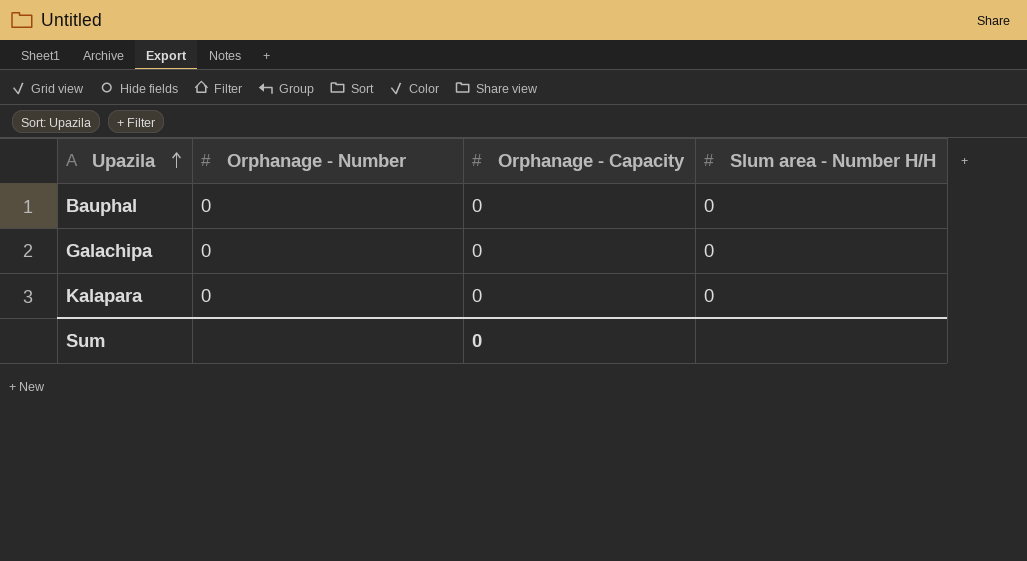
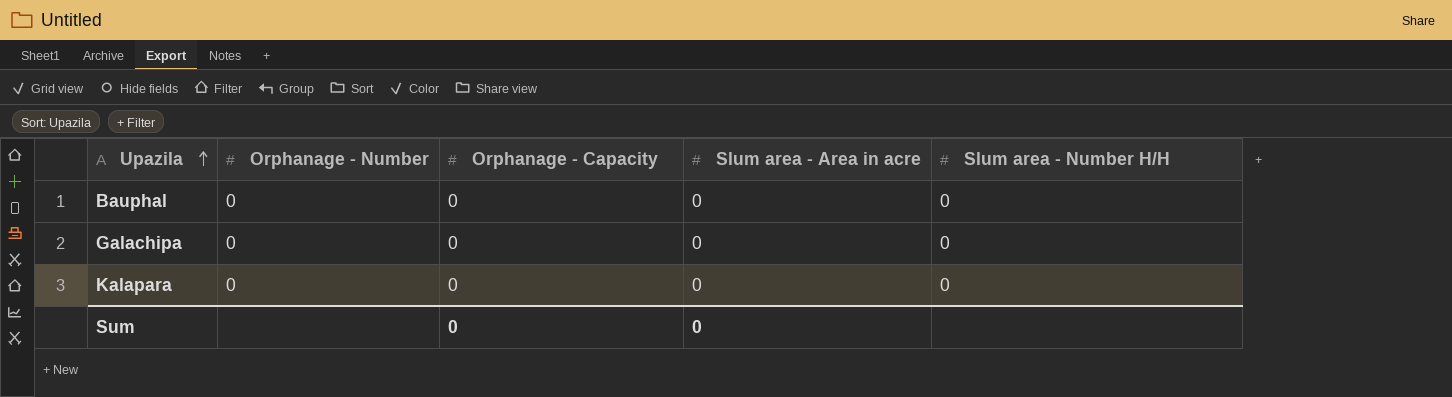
column Slum area - Area in acre | position: none -> 4

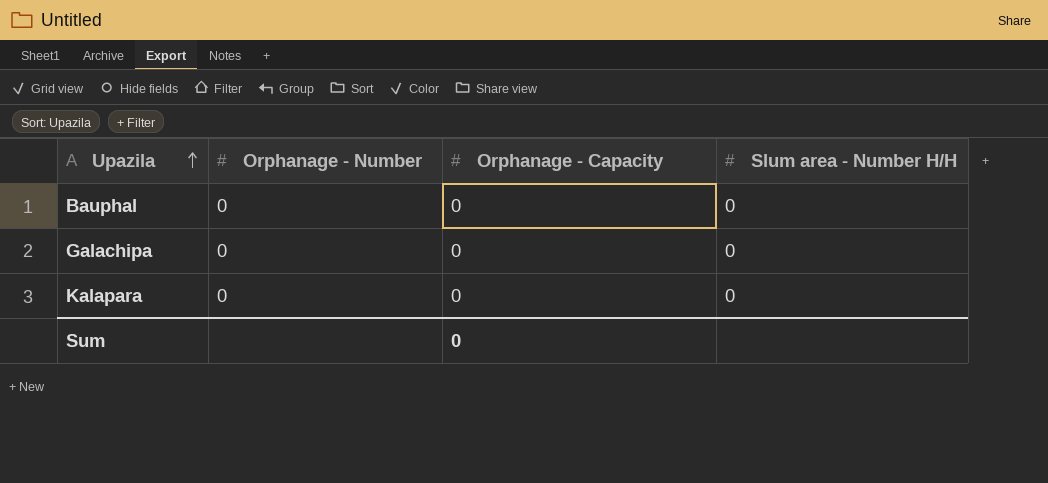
column Slum area - Area in acre | position: 4 -> none

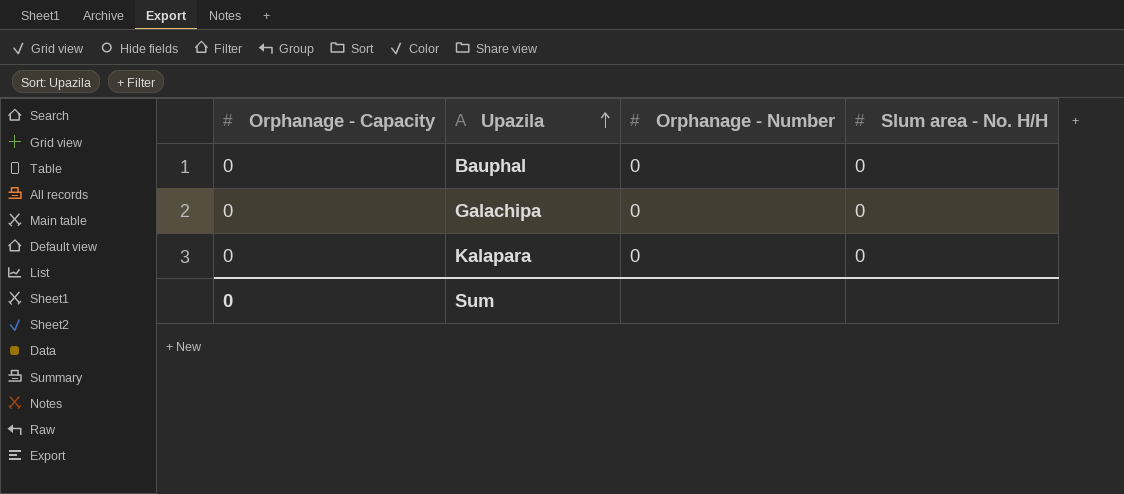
column Orphanage - Capacity | position: 3 -> 1
column name: Slum area - Number H/H -> Slum area - No. H/H

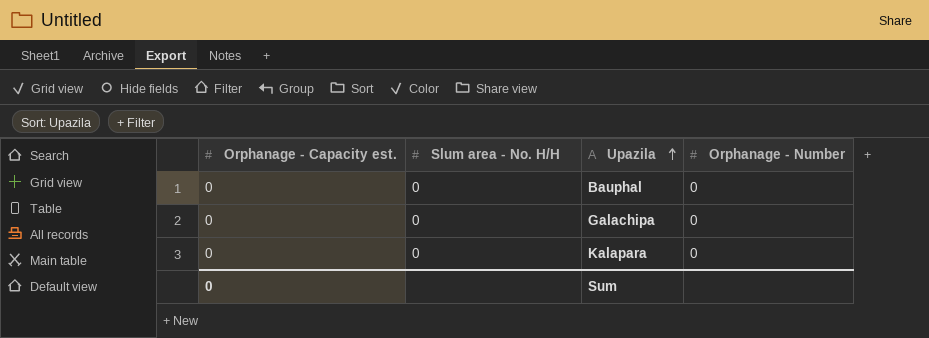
column name: Orphanage - Capacity -> Orphanage - Capacity est.
column Slum area - No. H/H | position: 4 -> 2

